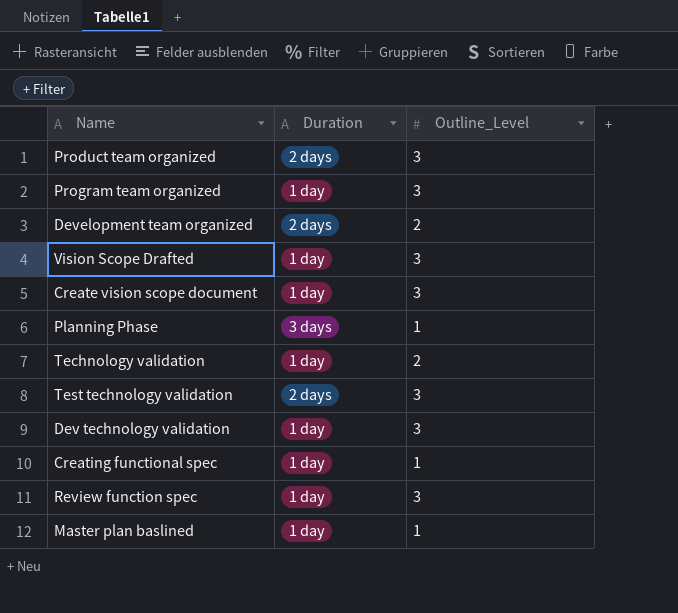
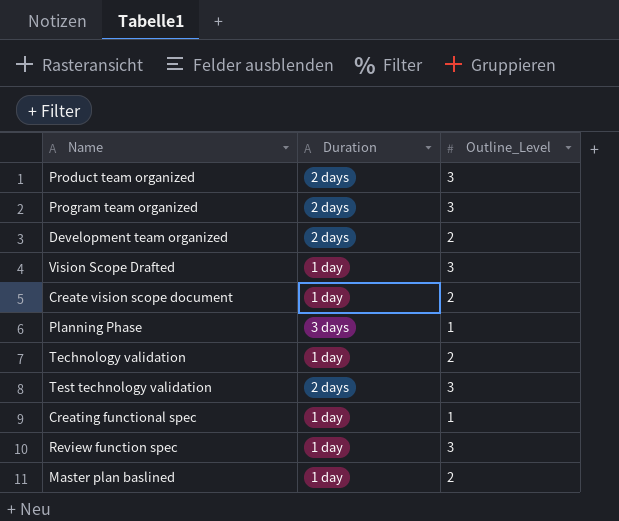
row Dev technology validation: 1 day | 3 -> none
Program team organized | Duration: 1 day -> 2 days
Create vision scope document | Outline_Level: 3 -> 2
Master plan baslined | Outline_Level: 1 -> 2

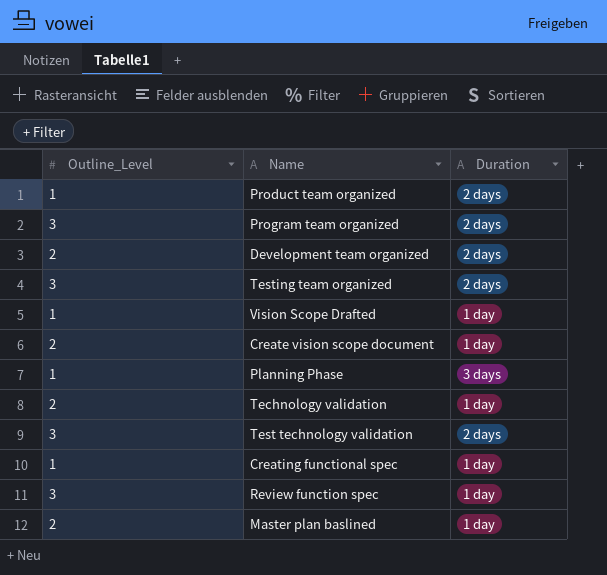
column Outline_Level | position: 3 -> 1
Product team organized | Outline_Level: 3 -> 1
row Testing team organized: none -> 3 | 2 days
Vision Scope Drafted | Outline_Level: 3 -> 1

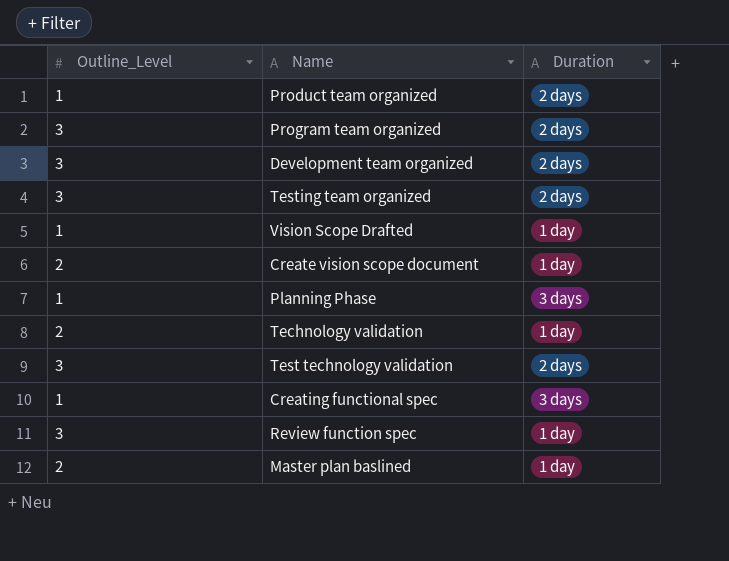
Development team organized | Outline_Level: 2 -> 3
Creating functional spec | Duration: 1 day -> 3 days

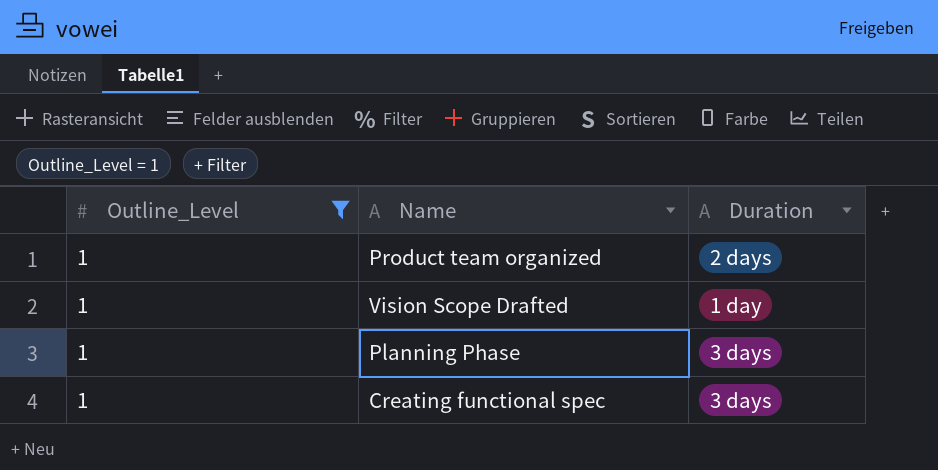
filter: none -> Outline_Level = 1

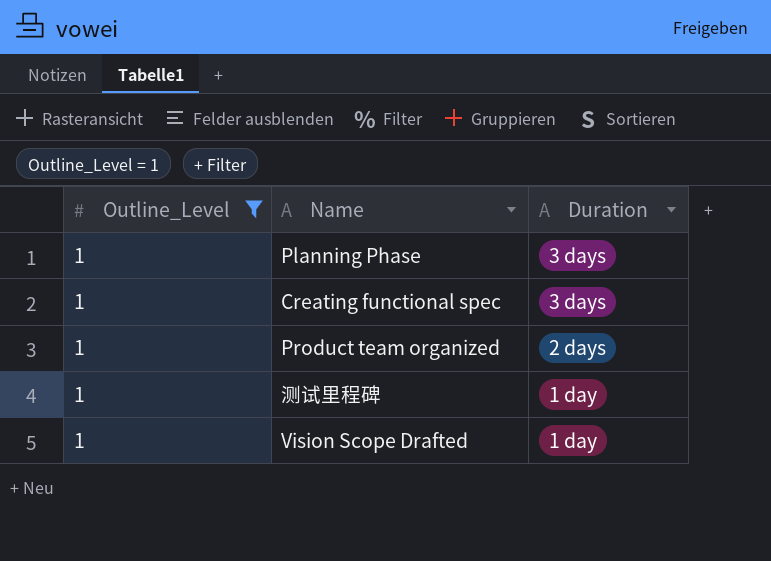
row order: none -> Duration descending
row 测试里程碑: none -> 1 | 1 day

